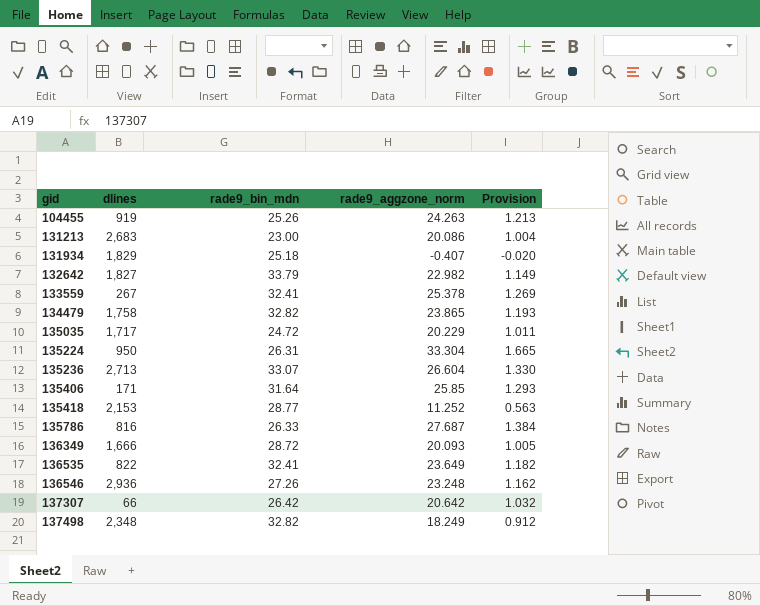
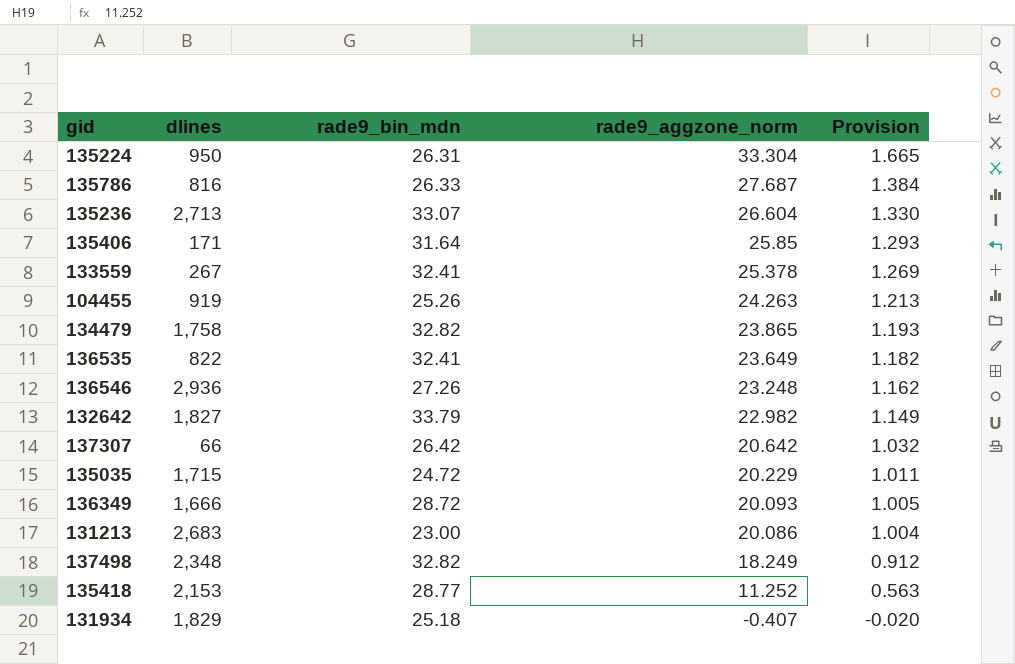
row order: gid ascending -> rade9_aggzone_norm descending
135035 | dlines: 1,717 -> 1,715

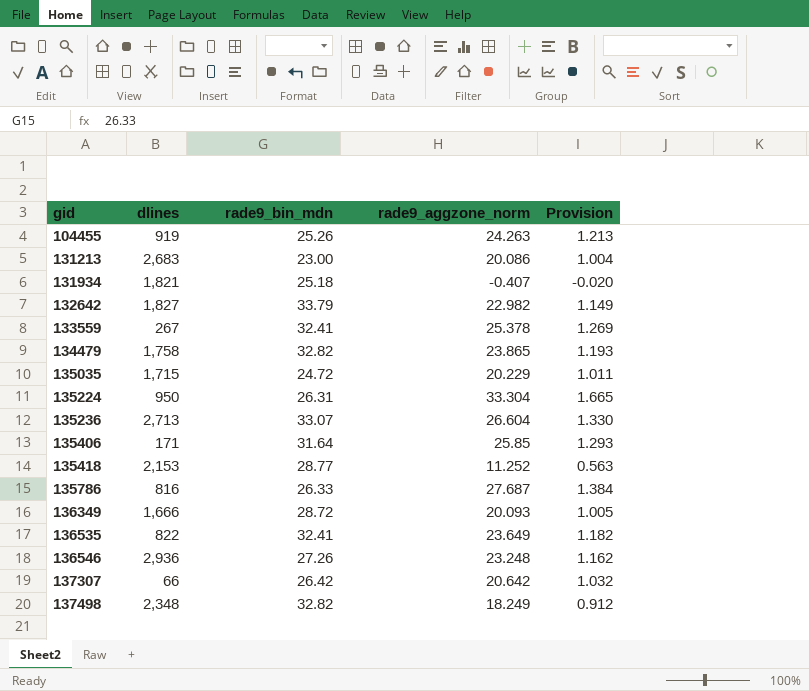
row order: rade9_aggzone_norm descending -> gid ascending
131934 | dlines: 1,829 -> 1,821

